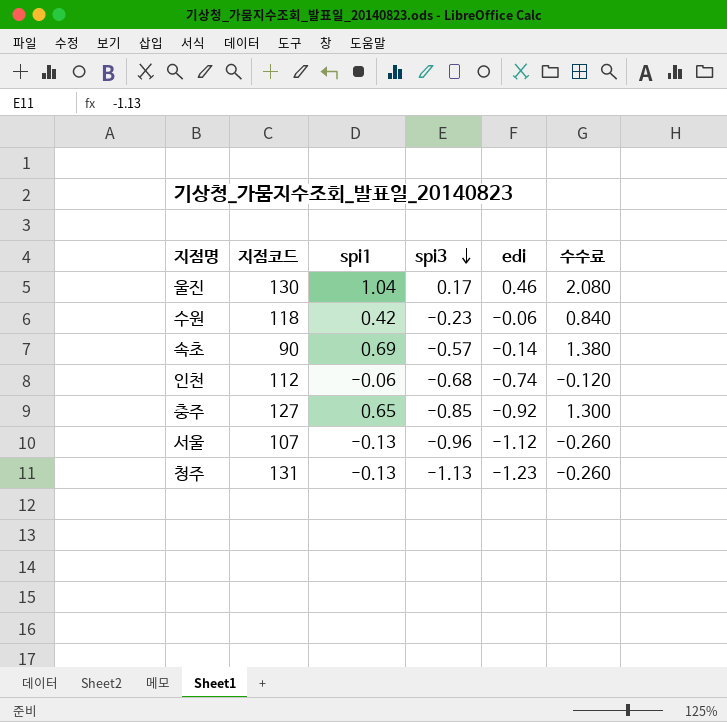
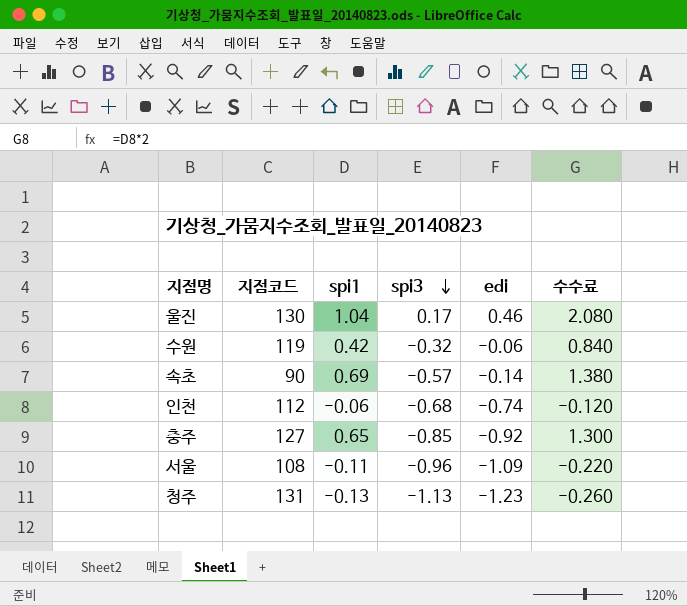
수원 | 지점코드: 118 -> 119
수원 | spi3: -0.23 -> -0.32
서울 | 지점코드: 107 -> 108
서울 | spi1: -0.13 -> -0.11
서울 | edi: -1.12 -> -1.09
서울 | 수수료: -0.260 -> -0.220

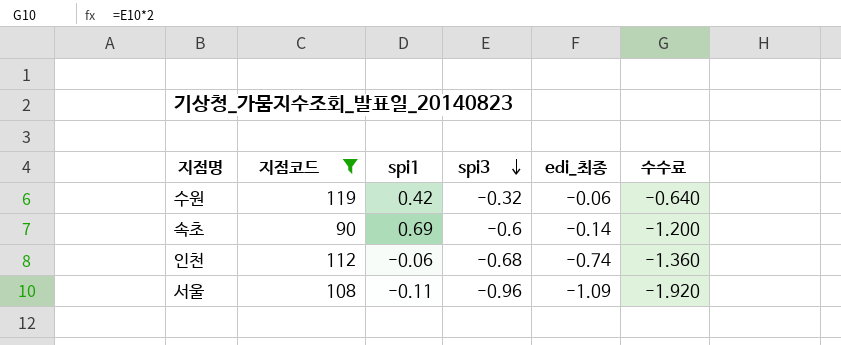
filter: none -> 지점코드 <= 119
column name: edi -> edi_최종
column 수수료 | formula: [spi1] * 2 -> [spi3] * 2
속초 | spi3: -0.57 -> -0.6

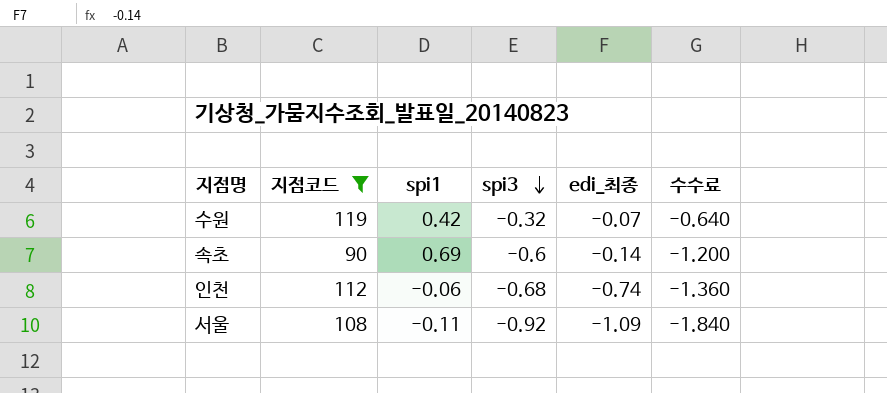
수원 | edi_최종: -0.06 -> -0.07
서울 | spi3: -0.96 -> -0.92
서울 | 수수료: -1.920 -> -1.840

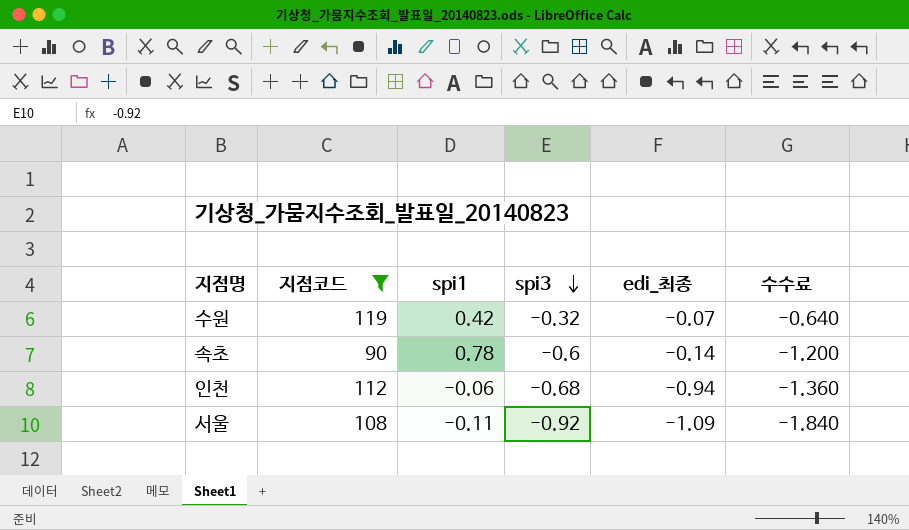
속초 | spi1: 0.69 -> 0.78
인천 | edi_최종: -0.74 -> -0.94

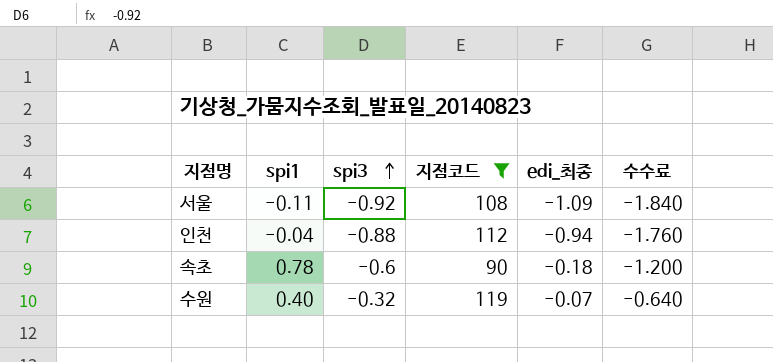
row order: spi3 descending -> spi3 ascending
column 지점코드 | position: 2 -> 4
인천 | spi1: -0.06 -> -0.04
인천 | spi3: -0.68 -> -0.88
인천 | 수수료: -1.360 -> -1.760
속초 | edi_최종: -0.14 -> -0.18
수원 | spi1: 0.42 -> 0.40

